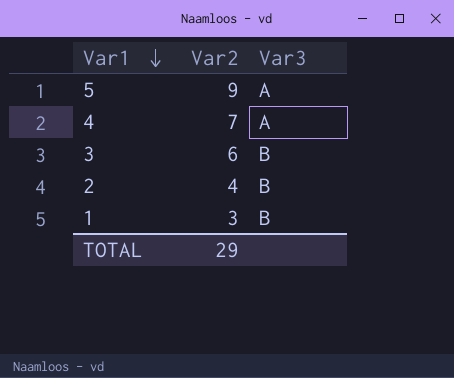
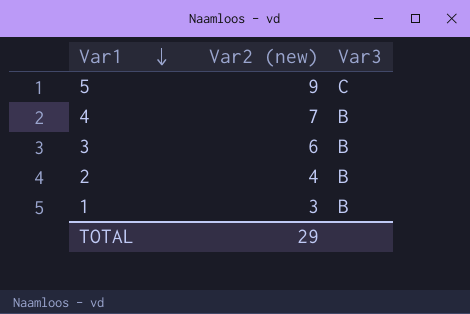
column name: Var2 -> Var2 (new)
5 | Var3: A -> C
4 | Var3: A -> B

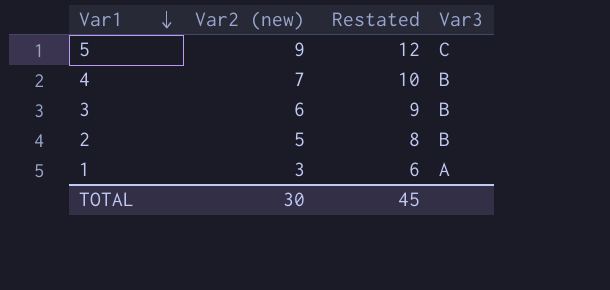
column Restated | formula: none -> [Var2 (new)] + 3
2 | Var2 (new): 4 -> 5
1 | Var3: B -> A
TOTAL | Var2 (new): 29 -> 30

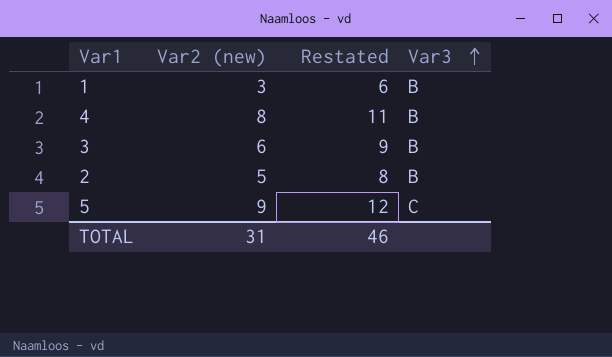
row order: Var1 descending -> Var3 ascending
1 | Var3: A -> B
4 | Var2 (new): 7 -> 8
4 | Restated: 10 -> 11
TOTAL | Var2 (new): 30 -> 31
TOTAL | Restated: 45 -> 46

